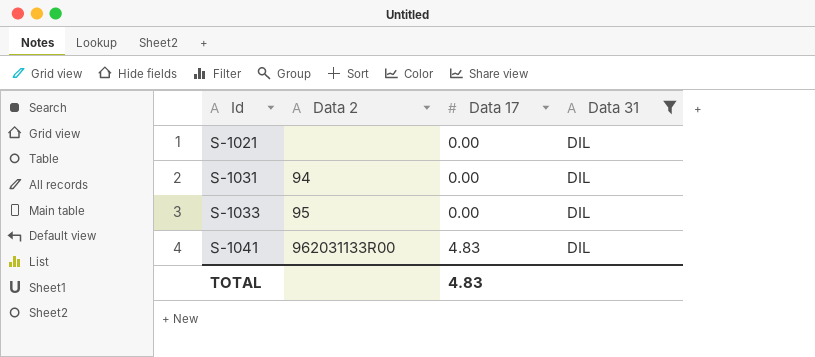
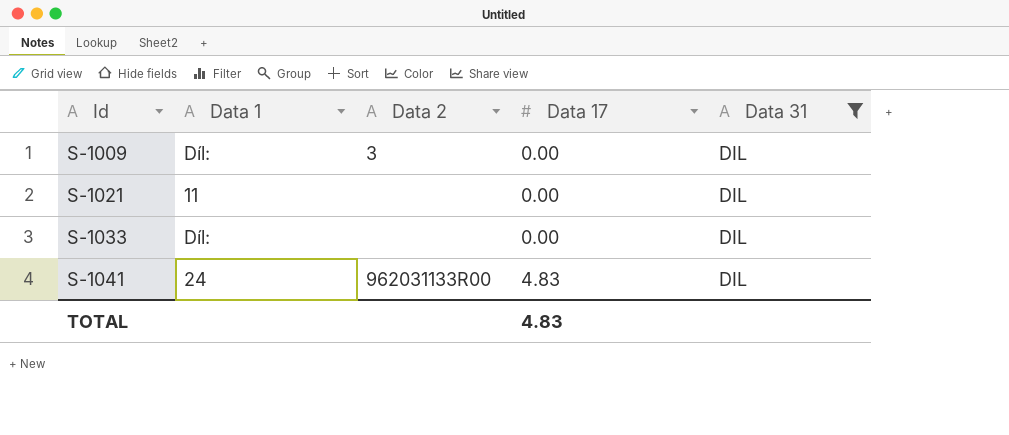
column Data 1 | position: none -> 2
row S-1031: 94 | 0.00 | DIL -> none
row S-1009: none -> Díl: | 3 | 0.00 | DIL
S-1033 | Data 2: 95 -> none

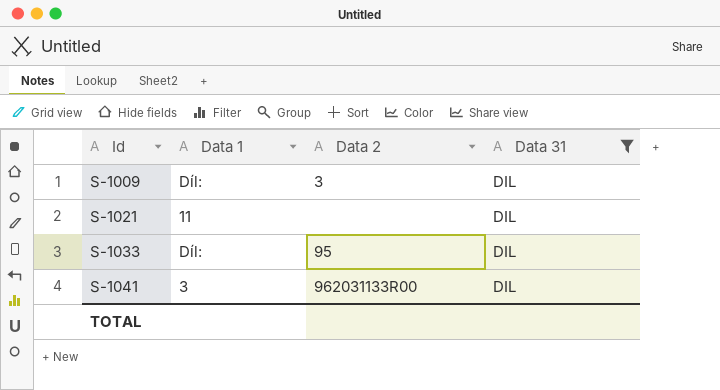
column Data 17 | position: 4 -> none
S-1033 | Data 2: none -> 95
S-1041 | Data 1: 24 -> 3

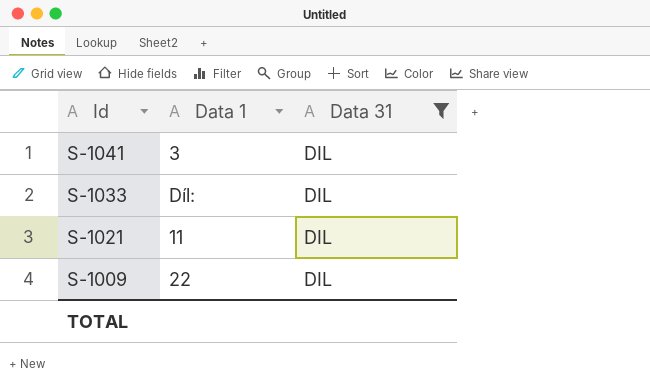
row order: Id ascending -> Id descending
column Data 2 | position: 3 -> none
S-1009 | Data 1: Díl: -> 22

